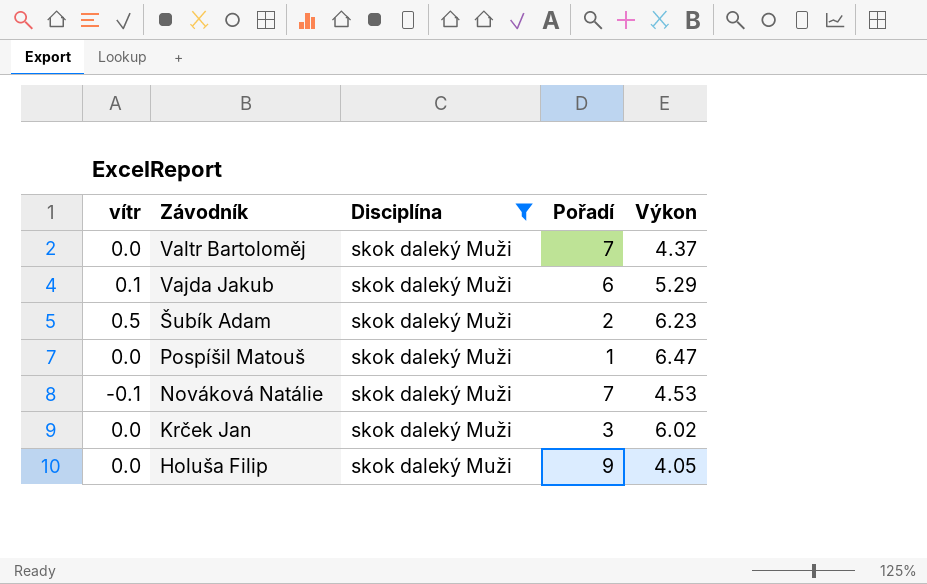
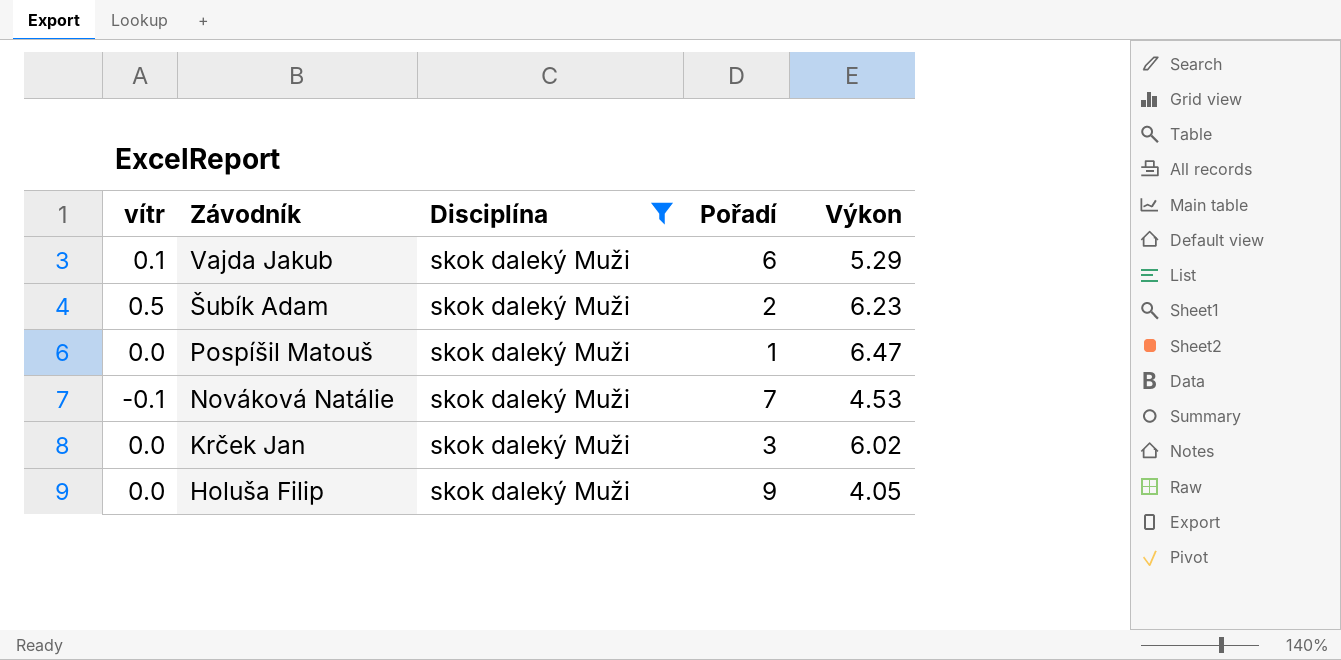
row Valtr Bartoloměj: 0.0 | skok daleký Muži | 7 | 4.37 -> none

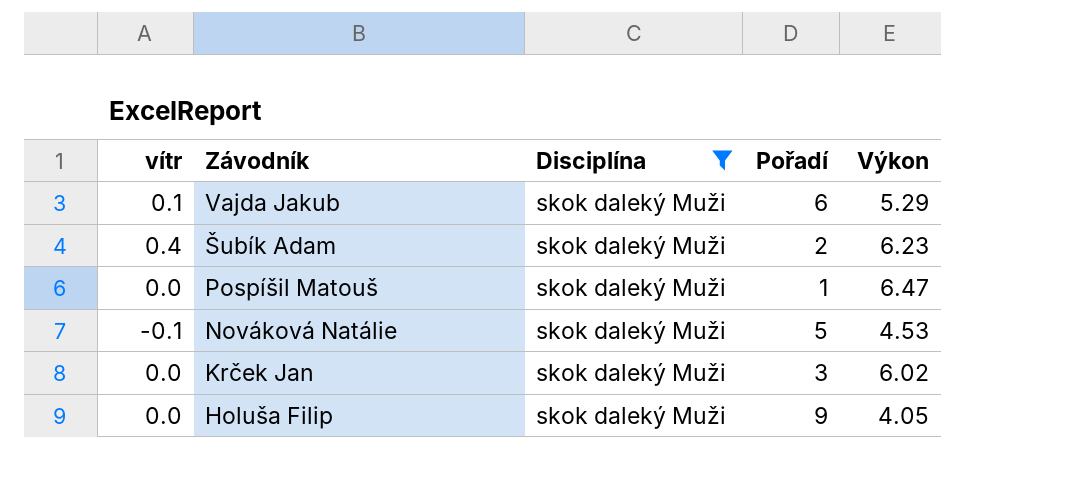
Šubík Adam | vítr: 0.5 -> 0.4
Nováková Natálie | Pořadí: 7 -> 5

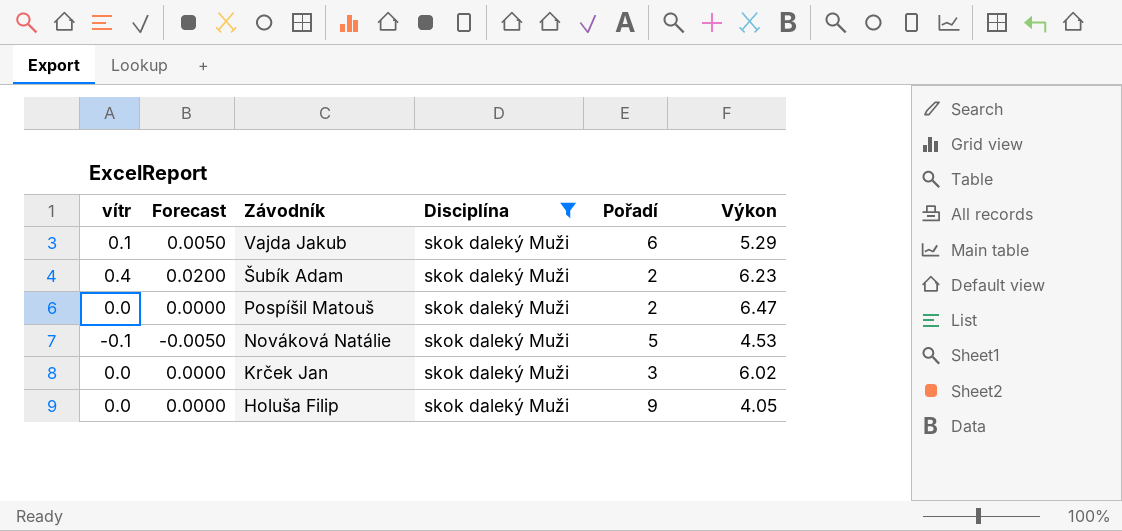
column Forecast | formula: none -> [vítr] * 0.05
Pospíšil Matouš | Pořadí: 1 -> 2

